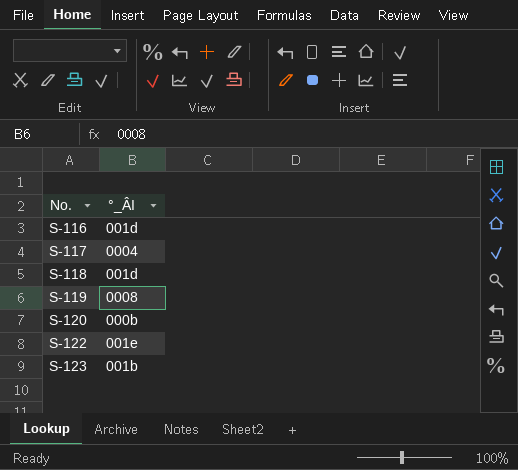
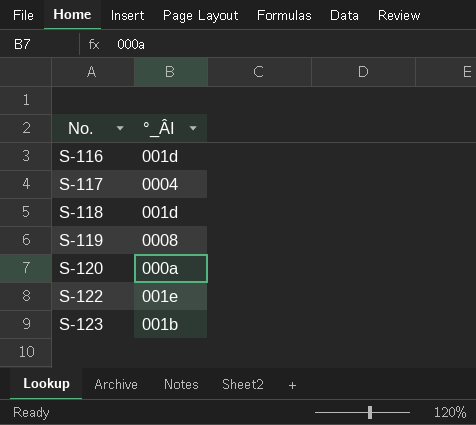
S-120 | °_ÂI: 000b -> 000a

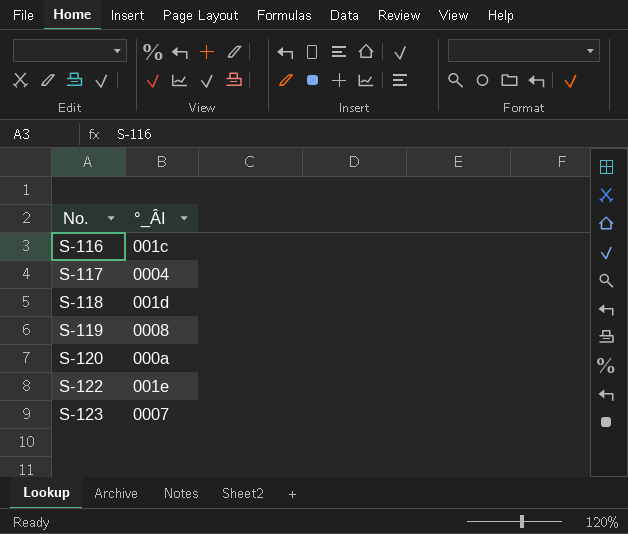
S-116 | °_ÂI: 001d -> 001c
S-123 | °_ÂI: 001b -> 0007

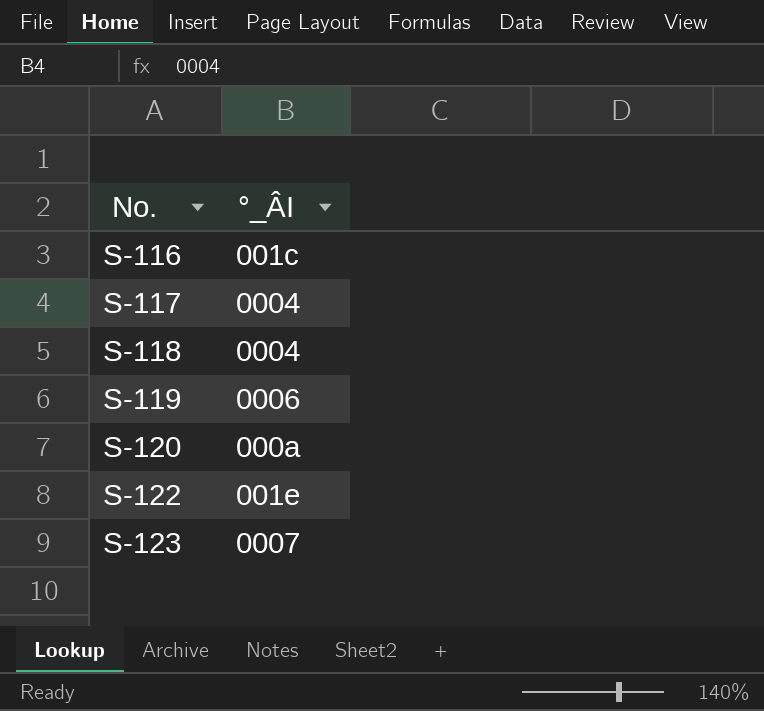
S-118 | °_ÂI: 001d -> 0004
S-119 | °_ÂI: 0008 -> 0006

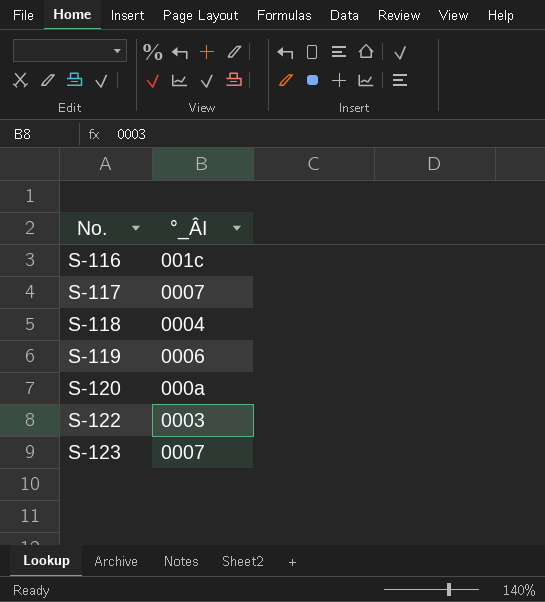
S-117 | °_ÂI: 0004 -> 0007
S-122 | °_ÂI: 001e -> 0003

